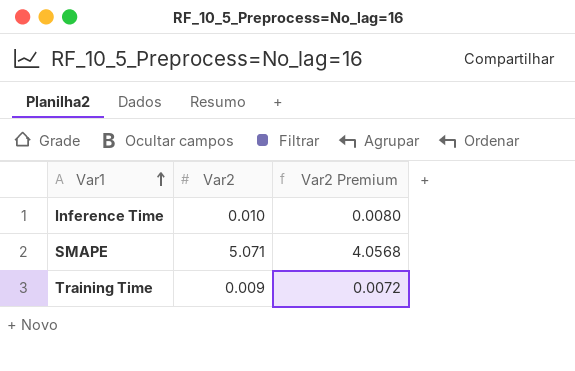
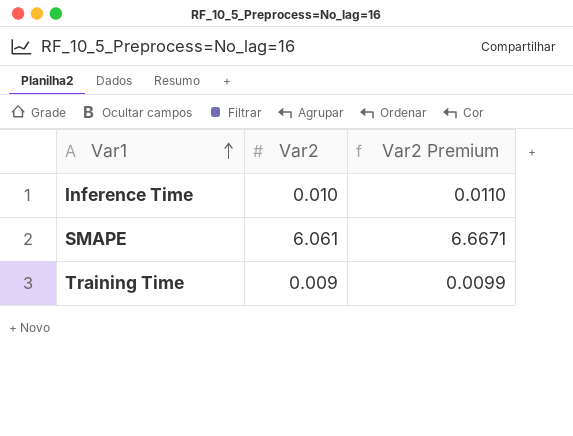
column Var2 Premium | formula: [Var2] * 0.8 -> [Var2] * 1.1
SMAPE | Var2: 5.071 -> 6.061

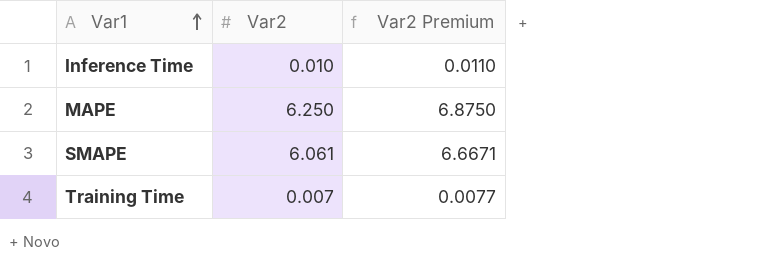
row MAPE: none -> 6.250 | 6.8750
Training Time | Var2: 0.009 -> 0.007
Training Time | Var2 Premium: 0.0099 -> 0.0077

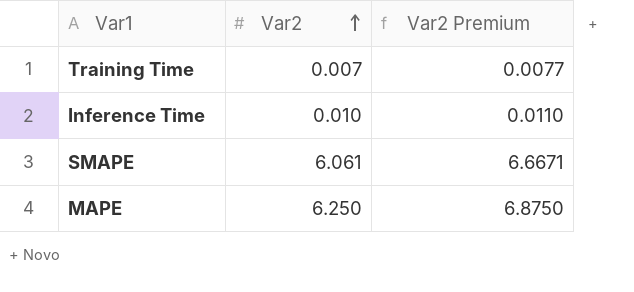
row order: Var1 ascending -> Var2 ascending

